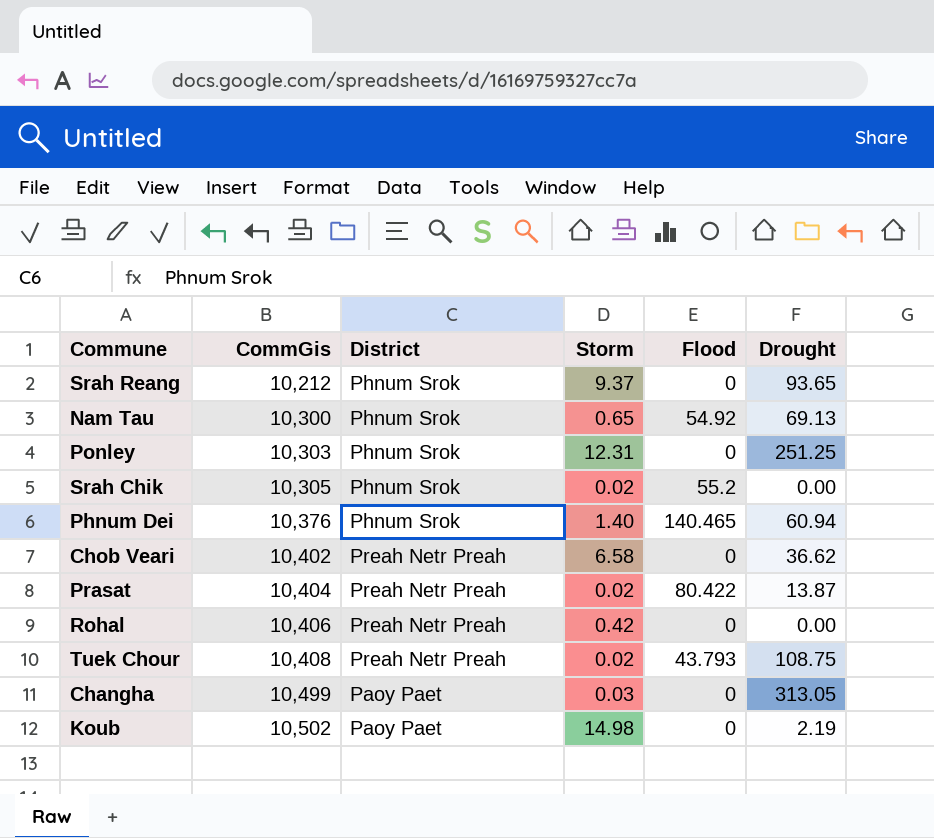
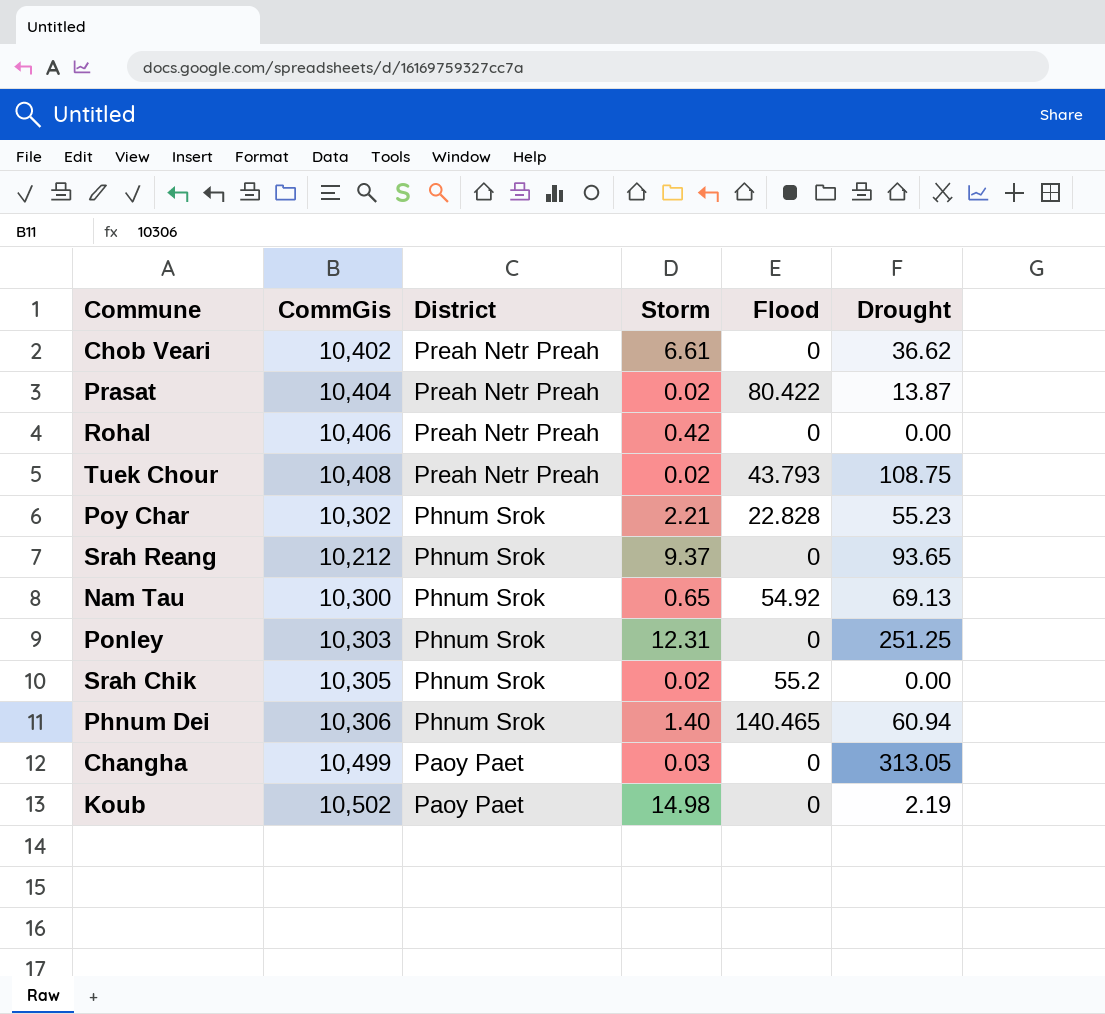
row order: CommGis ascending -> District descending
Chob Veari | Storm: 6.58 -> 6.61
row Poy Char: none -> 10,302 | Phnum Srok | 2.21 | 22.828 | 55.23
Phnum Dei | CommGis: 10,376 -> 10,306

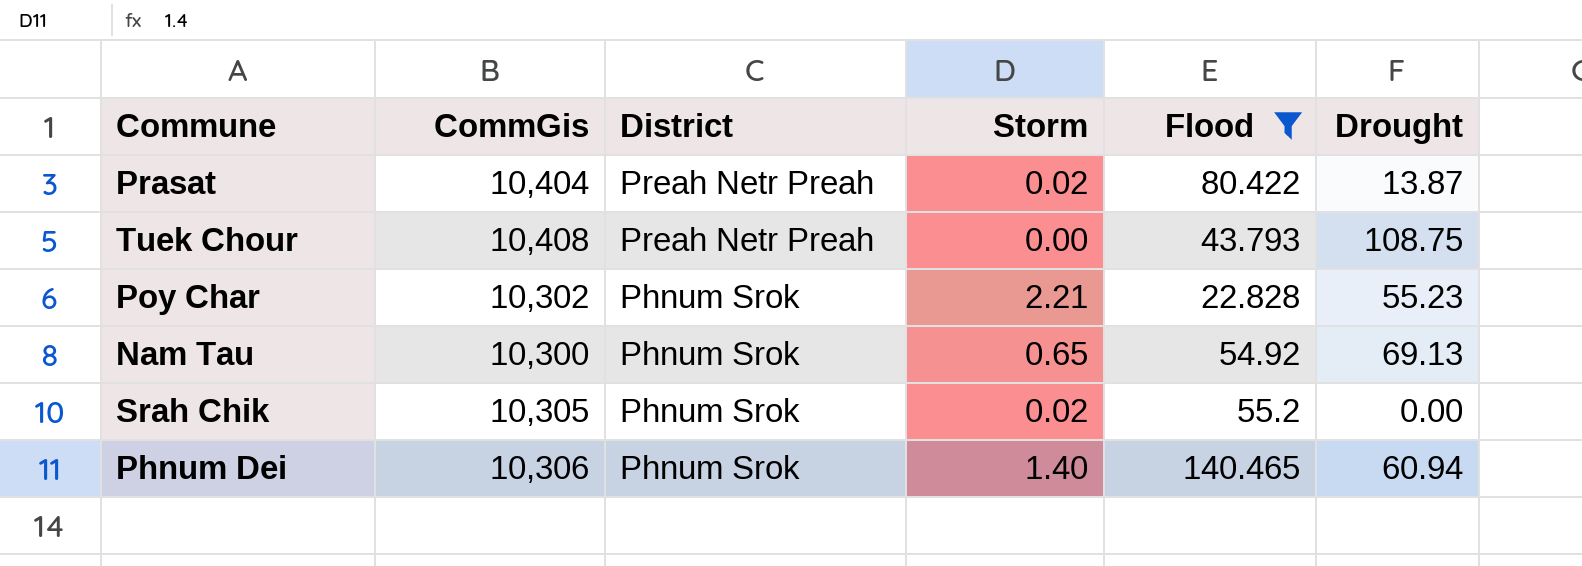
filter: none -> Flood != 0
Tuek Chour | Storm: 0.02 -> 0.00

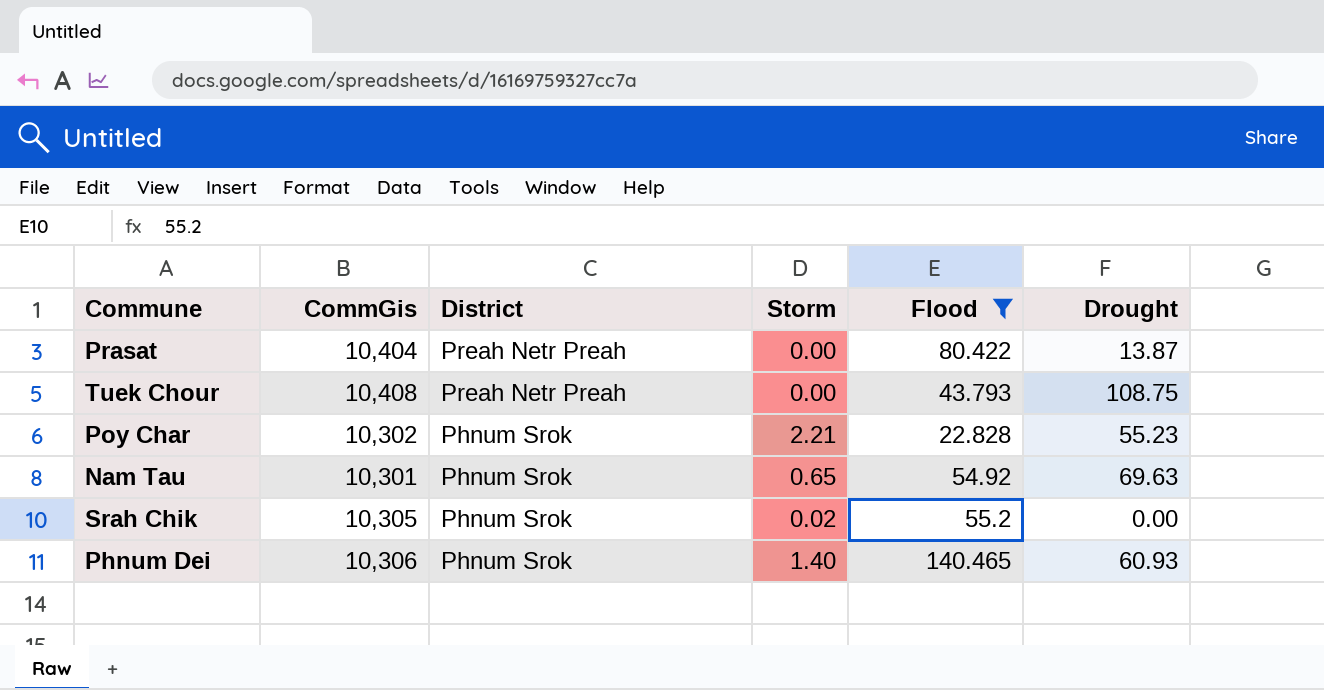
Prasat | Storm: 0.02 -> 0.00
Nam Tau | CommGis: 10,300 -> 10,301
Nam Tau | Drought: 69.13 -> 69.63
Phnum Dei | Drought: 60.94 -> 60.93

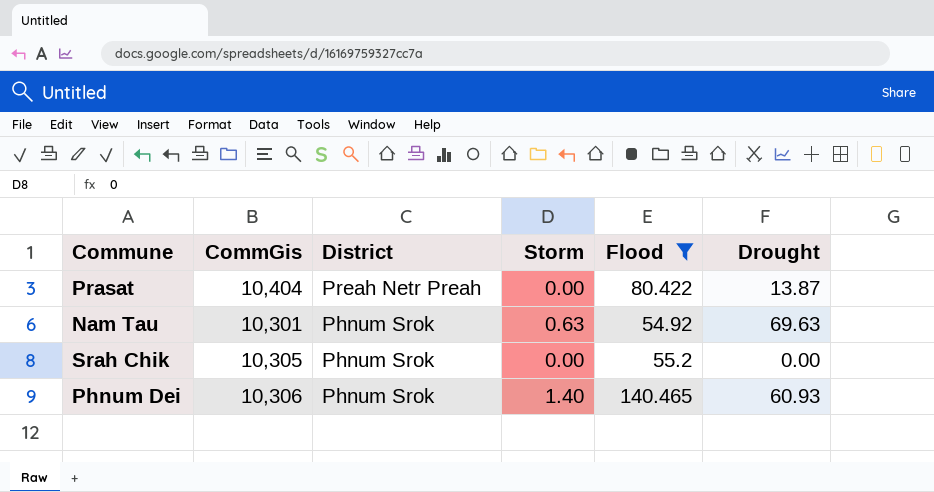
row Tuek Chour: 10,408 | Preah Netr Preah | 0.00 | 43.793 | 108.75 -> none
row Poy Char: 10,302 | Phnum Srok | 2.21 | 22.828 | 55.23 -> none
Nam Tau | Storm: 0.65 -> 0.63
Srah Chik | Storm: 0.02 -> 0.00

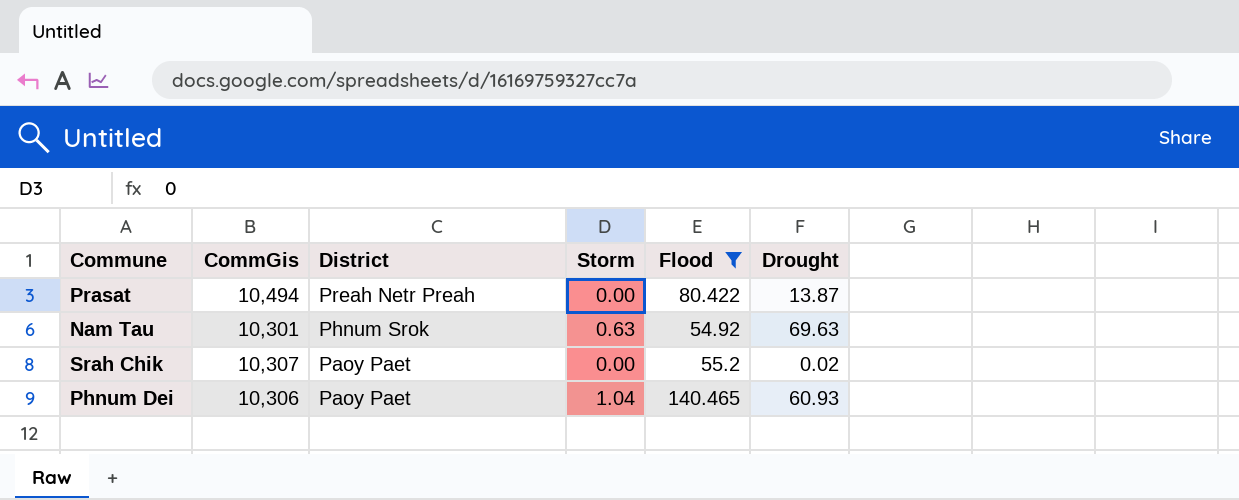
Prasat | CommGis: 10,404 -> 10,494
Srah Chik | CommGis: 10,305 -> 10,307
Srah Chik | District: Phnum Srok -> Paoy Paet
Srah Chik | Drought: 0.00 -> 0.02
Phnum Dei | District: Phnum Srok -> Paoy Paet
Phnum Dei | Storm: 1.40 -> 1.04

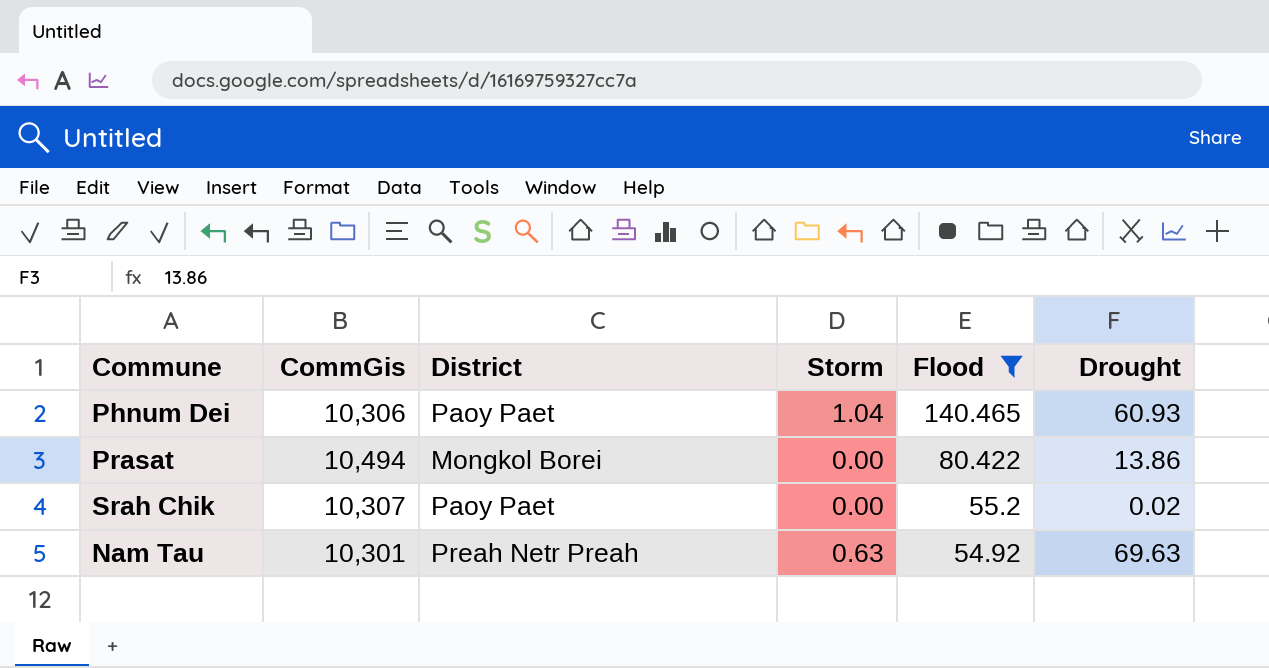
row order: District descending -> Flood descending
Prasat | District: Preah Netr Preah -> Mongkol Borei
Prasat | Drought: 13.87 -> 13.86
Nam Tau | District: Phnum Srok -> Preah Netr Preah

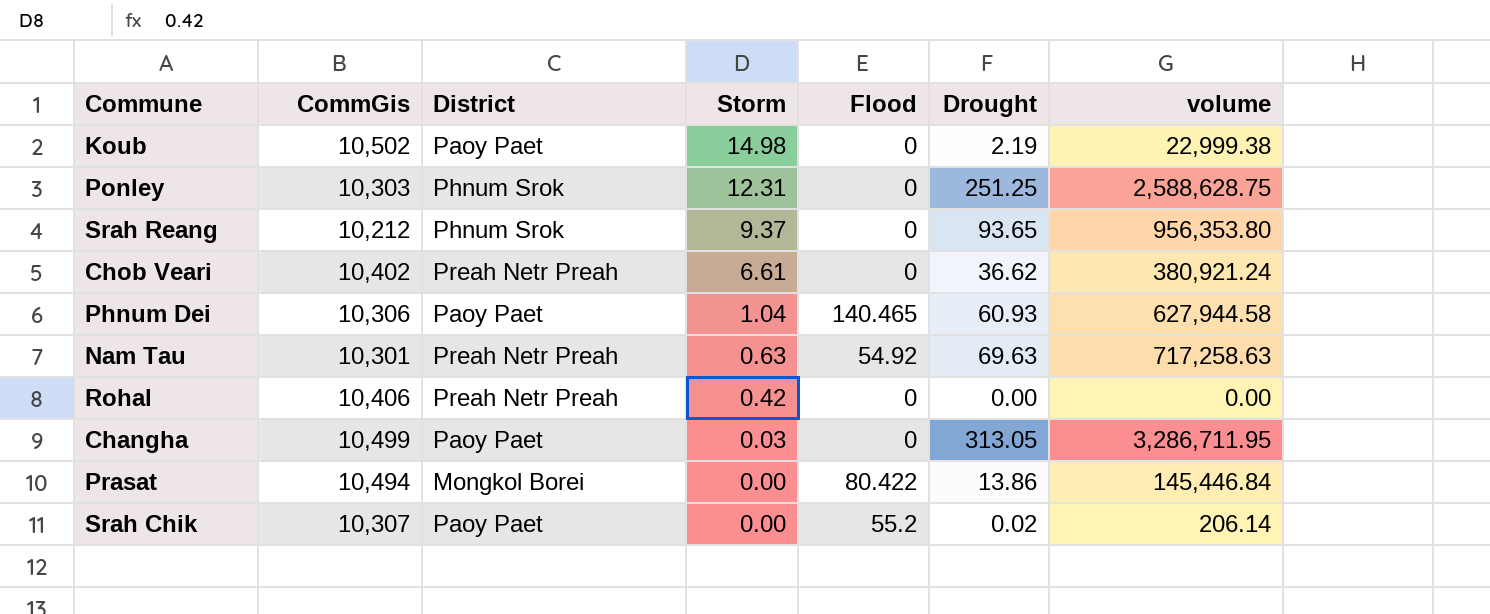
filter: Flood != 0 -> none
row order: Flood descending -> Storm descending
column volume | formula: none -> [CommGis] * [Drought]

